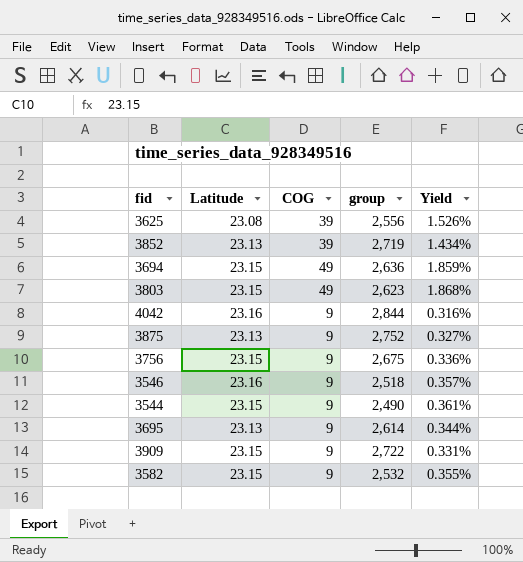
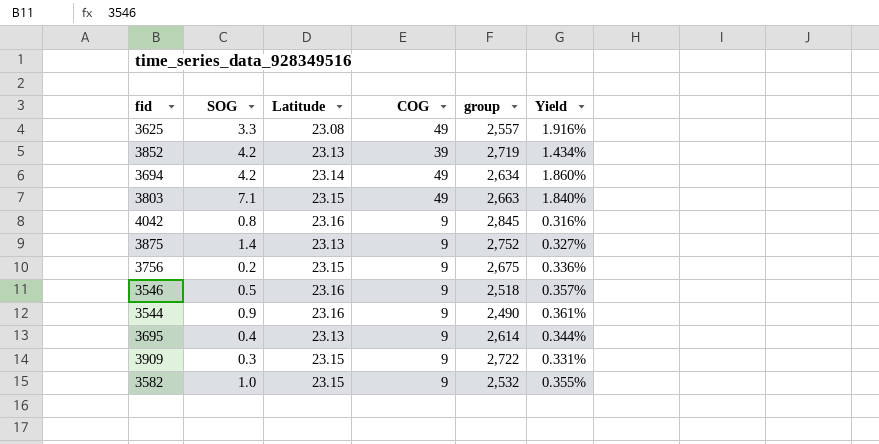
column SOG | position: none -> 2
3625 | COG: 39 -> 49
3625 | group: 2,556 -> 2,557
3625 | Yield: 1.526% -> 1.916%
3694 | Latitude: 23.15 -> 23.14
3694 | group: 2,636 -> 2,634
3694 | Yield: 1.859% -> 1.860%
3803 | group: 2,623 -> 2,663
3803 | Yield: 1.868% -> 1.840%
4042 | group: 2,844 -> 2,845
3544 | Latitude: 23.15 -> 23.16

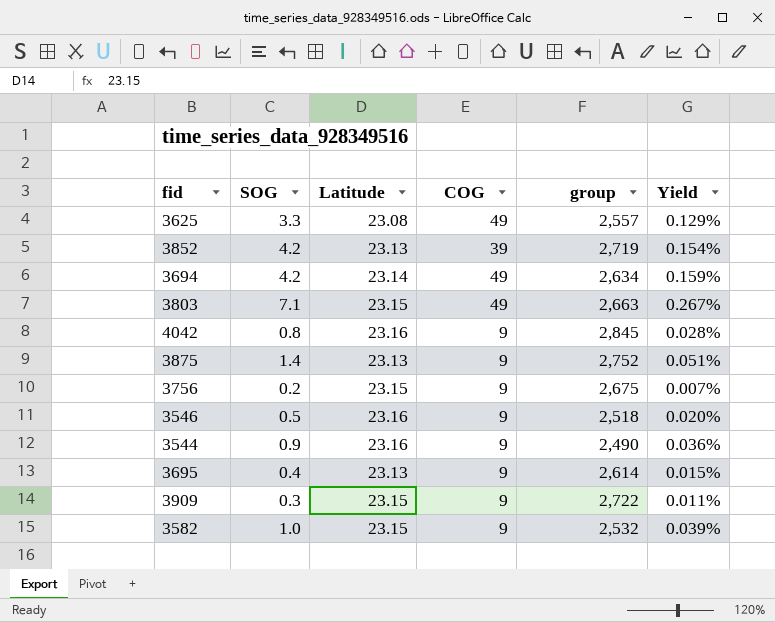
column Yield | formula: [COG] / [group] -> [SOG] / [group]

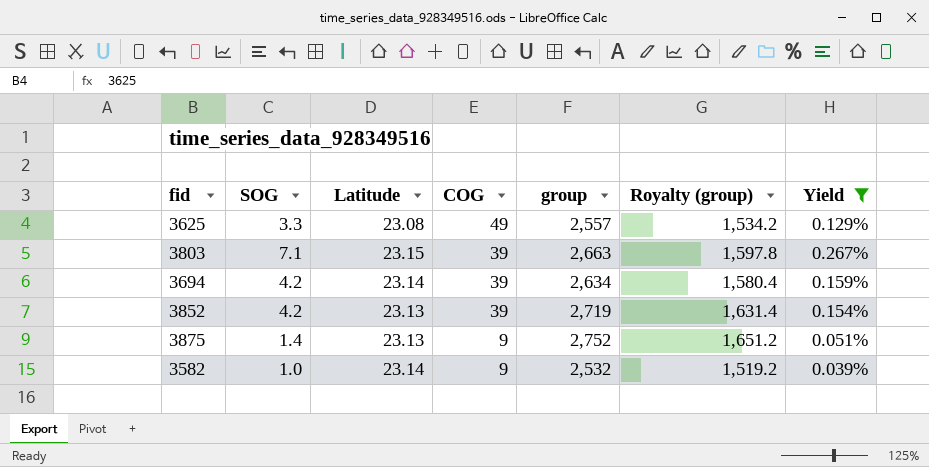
filter: none -> Yield >= 0.039%
row order: none -> COG descending
column Royalty (group) | formula: none -> [group] * 0.6
3803 | COG: 49 -> 39
3694 | COG: 49 -> 39
3582 | Latitude: 23.15 -> 23.14

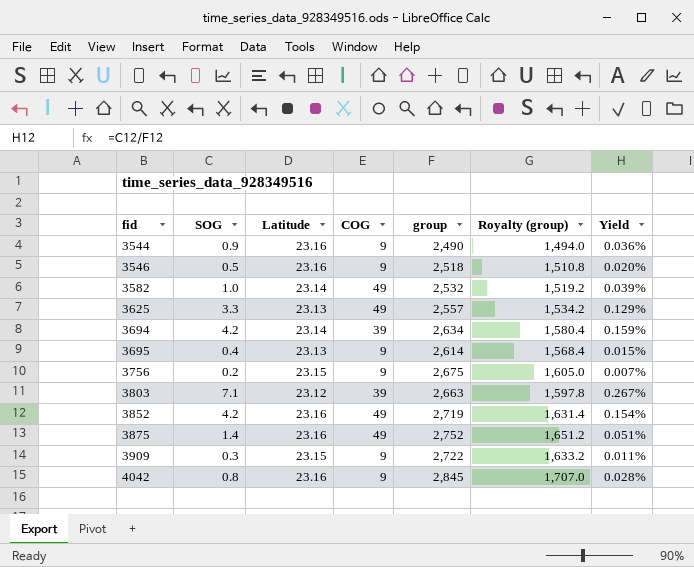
filter: Yield >= 0.039% -> none
row order: COG descending -> fid ascending
3582 | COG: 9 -> 49
3625 | Latitude: 23.08 -> 23.13
3803 | Latitude: 23.15 -> 23.12
3852 | Latitude: 23.13 -> 23.16
3852 | COG: 39 -> 49
3875 | Latitude: 23.13 -> 23.16
3875 | COG: 9 -> 49

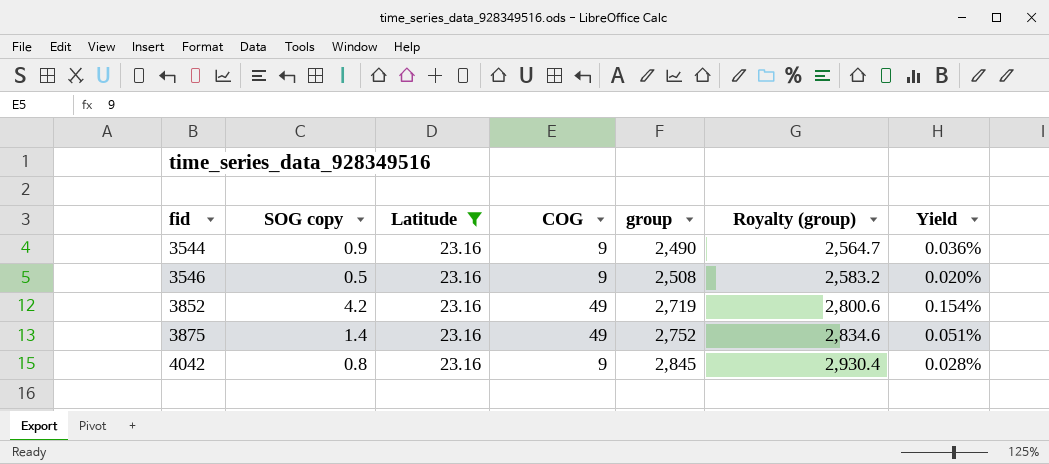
filter: none -> Latitude = 23.16
column name: SOG -> SOG copy
column Royalty (group) | formula: [group] * 0.6 -> [group] * 1.03
3546 | group: 2,518 -> 2,508

